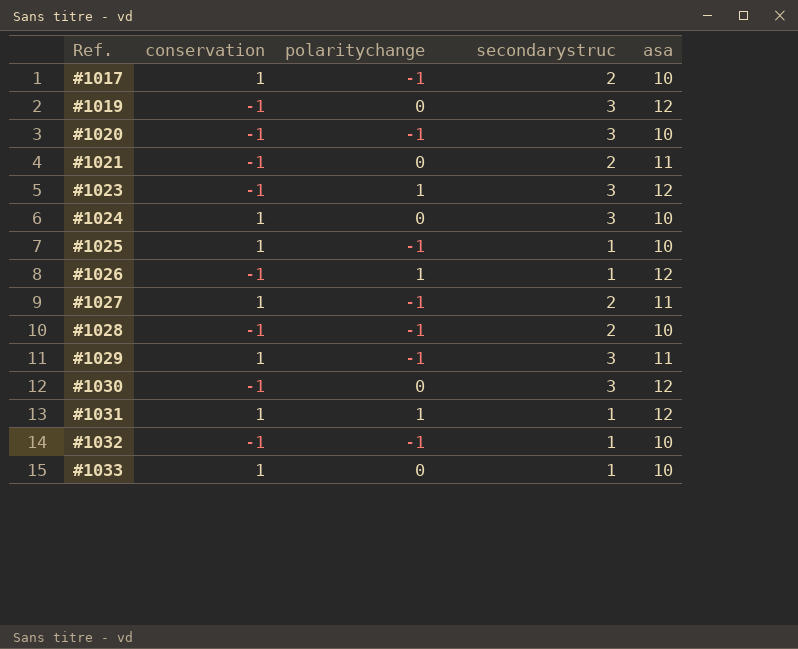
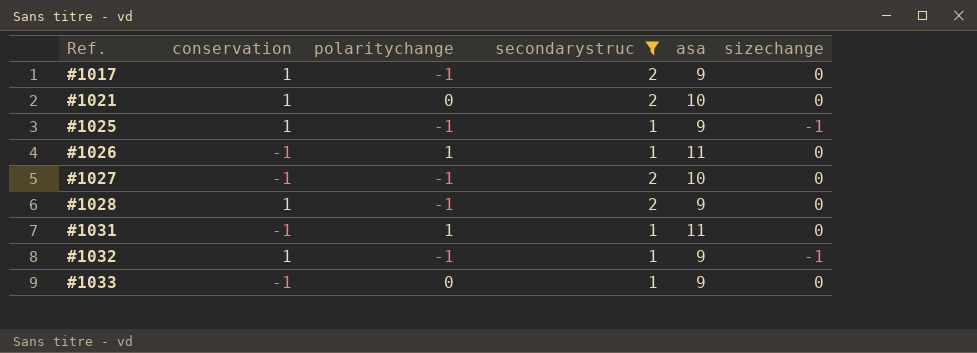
filter: none -> secondarystruc != 3
column sizechange | position: none -> 6
#1017 | asa: 10 -> 9
#1021 | conservation: -1 -> 1
#1021 | asa: 11 -> 10
#1025 | asa: 10 -> 9
#1026 | asa: 12 -> 11
#1027 | conservation: 1 -> -1
#1027 | asa: 11 -> 10
#1028 | conservation: -1 -> 1
#1028 | asa: 10 -> 9
#1031 | conservation: 1 -> -1
#1031 | asa: 12 -> 11
#1032 | conservation: -1 -> 1
#1032 | asa: 10 -> 9
#1033 | conservation: 1 -> -1
#1033 | asa: 10 -> 9

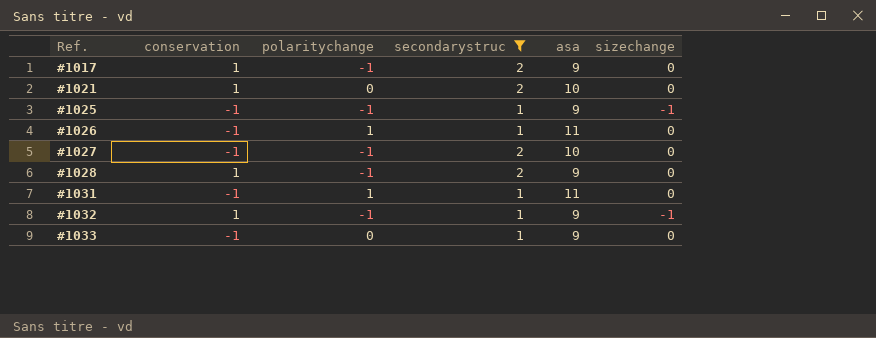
#1025 | conservation: 1 -> -1

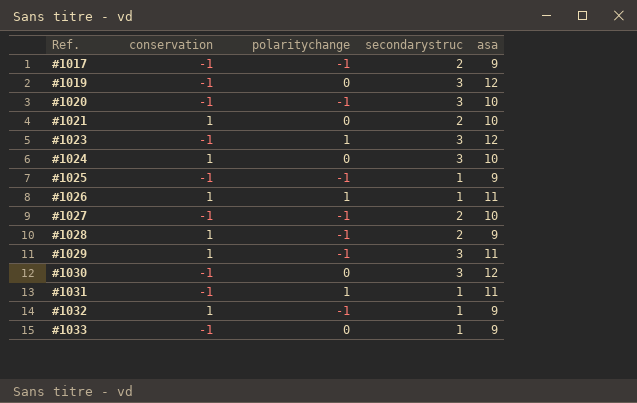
filter: secondarystruc != 3 -> none
column sizechange | position: 6 -> none
#1017 | conservation: 1 -> -1
#1026 | conservation: -1 -> 1

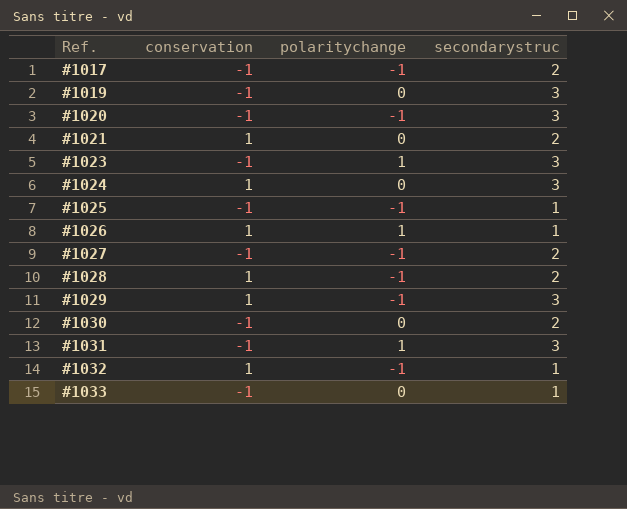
column asa | position: 5 -> none
#1030 | secondarystruc: 3 -> 2
#1031 | secondarystruc: 1 -> 3

